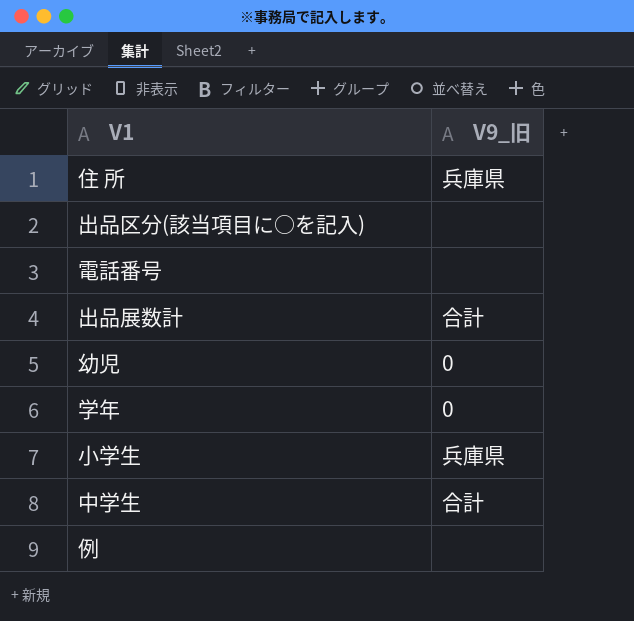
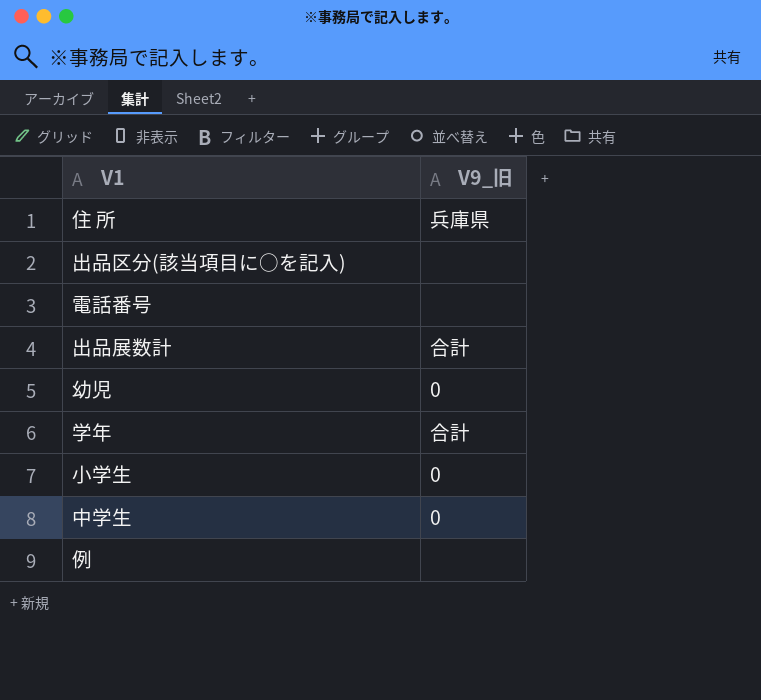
学年 | V9_旧: 0 -> 合計
小学生 | V9_旧: 兵庫県 -> 0
中学生 | V9_旧: 合計 -> 0

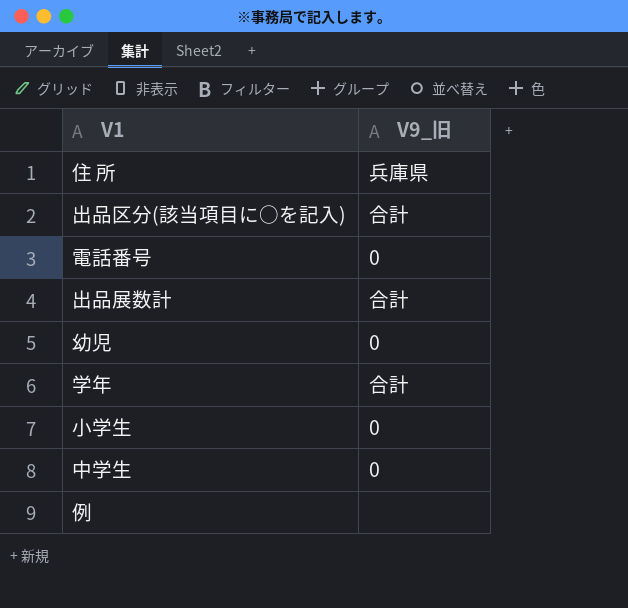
出品区分(該当項目に○を記入) | V9_旧: none -> 合計
電話番号 | V9_旧: none -> 0

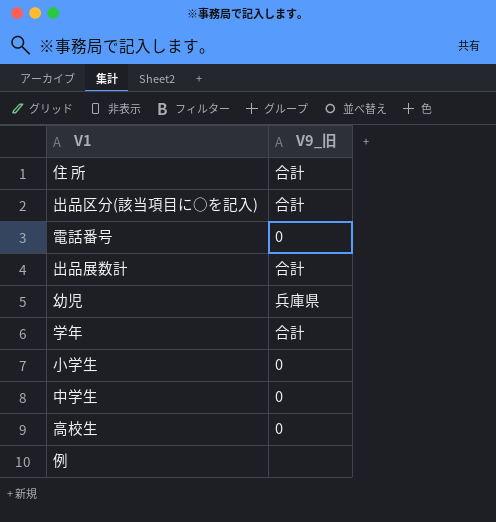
住 所 | V9_旧: 兵庫県 -> 合計
幼児 | V9_旧: 0 -> 兵庫県
row 高校生: none -> 0

